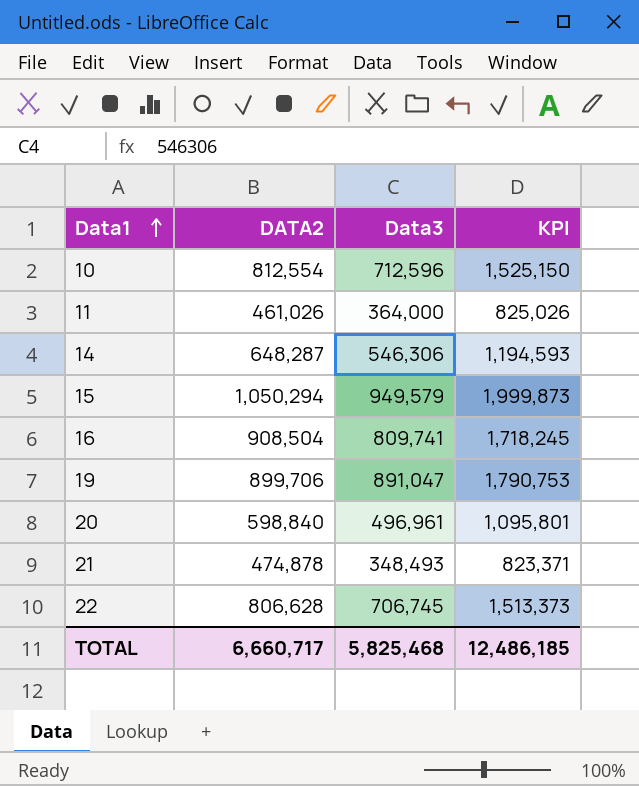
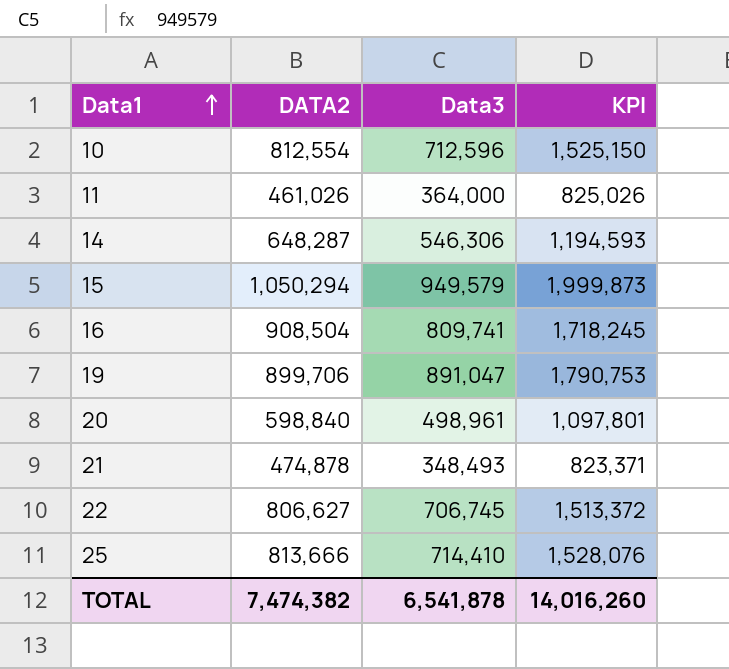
20 | Data3: 496,961 -> 498,961
20 | KPI: 1,095,801 -> 1,097,801
22 | DATA2: 806,628 -> 806,627
22 | KPI: 1,513,373 -> 1,513,372
row 25: none -> 813,666 | 714,410 | 1,528,076
TOTAL | DATA2: 6,660,717 -> 7,474,382
TOTAL | Data3: 5,825,468 -> 6,541,878
TOTAL | KPI: 12,486,185 -> 14,016,260

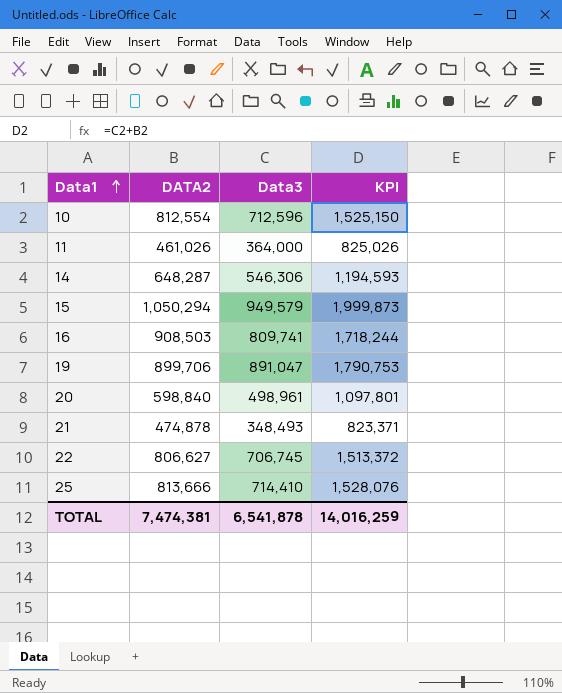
16 | DATA2: 908,504 -> 908,503
16 | KPI: 1,718,245 -> 1,718,244
TOTAL | DATA2: 7,474,382 -> 7,474,381
TOTAL | KPI: 14,016,260 -> 14,016,259

